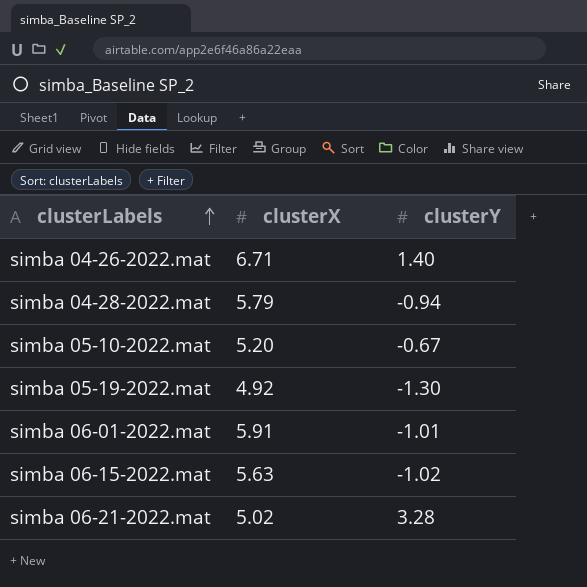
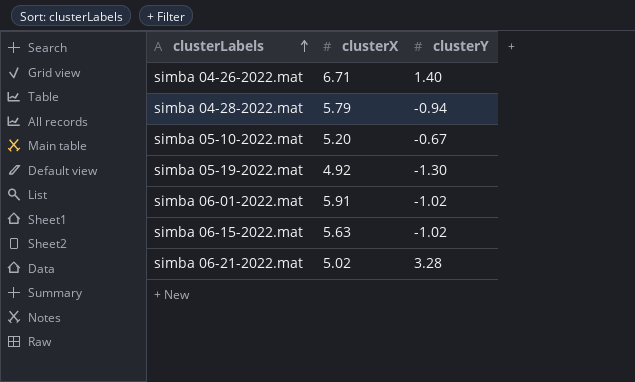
simba 06-01-2022.mat | clusterY: -1.01 -> -1.02

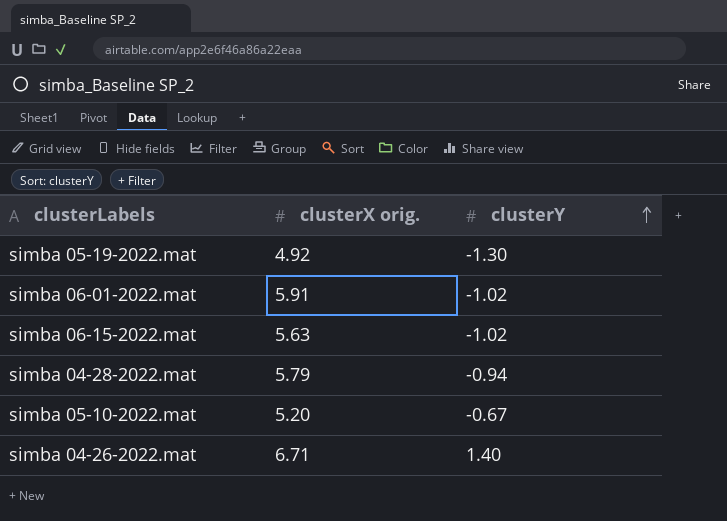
row order: clusterLabels ascending -> clusterY ascending
column name: clusterX -> clusterX orig.
row simba 06-21-2022.mat: 5.02 | 3.28 -> none

